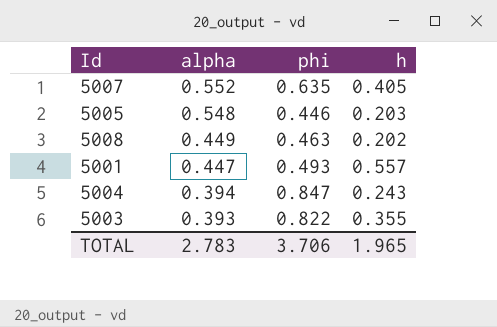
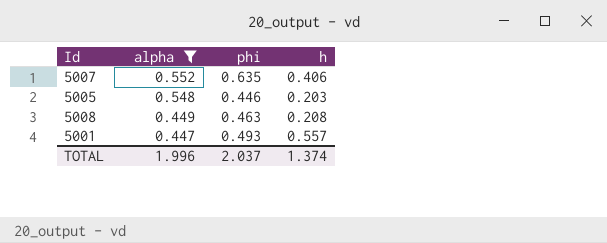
filter: none -> alpha >= 0.447
5007 | h: 0.405 -> 0.406
5008 | h: 0.202 -> 0.208
TOTAL | alpha: 2.783 -> 1.996
TOTAL | phi: 3.706 -> 2.037
TOTAL | h: 1.965 -> 1.374

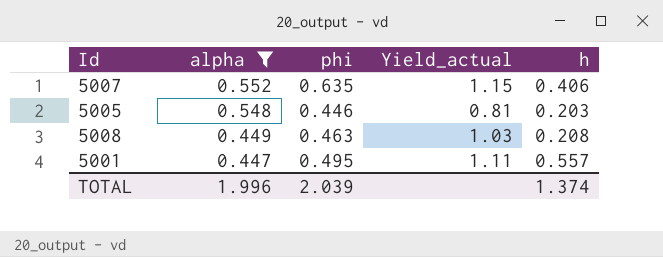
column Yield_actual | formula: none -> [phi] / [alpha]
5001 | phi: 0.493 -> 0.495
TOTAL | phi: 2.037 -> 2.039

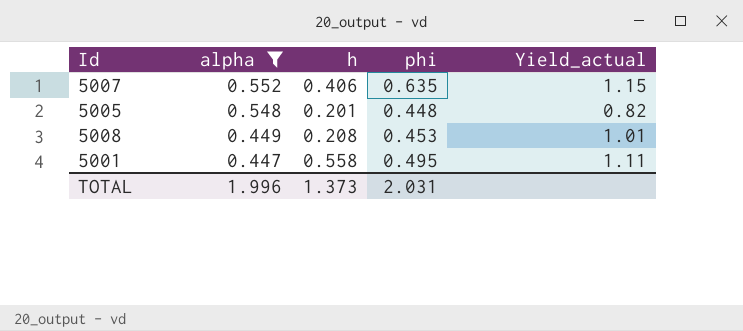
column h | position: 5 -> 3
5005 | h: 0.203 -> 0.201
5005 | phi: 0.446 -> 0.448
5005 | Yield_actual: 0.81 -> 0.82
5008 | phi: 0.463 -> 0.453
5008 | Yield_actual: 1.03 -> 1.01
5001 | h: 0.557 -> 0.558
TOTAL | h: 1.374 -> 1.373
TOTAL | phi: 2.039 -> 2.031

